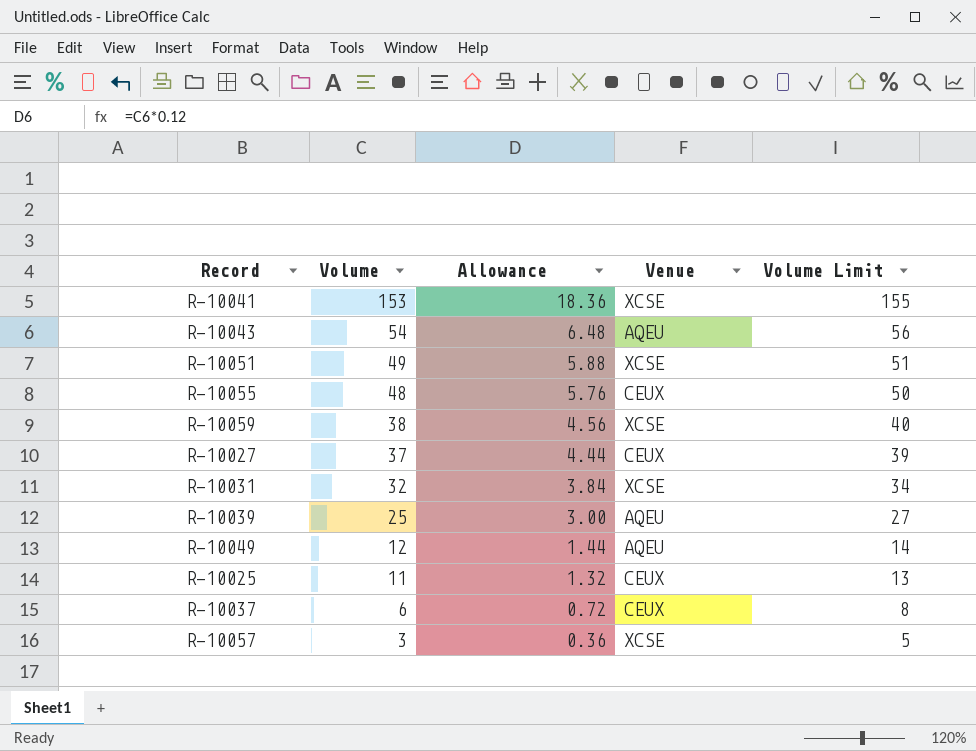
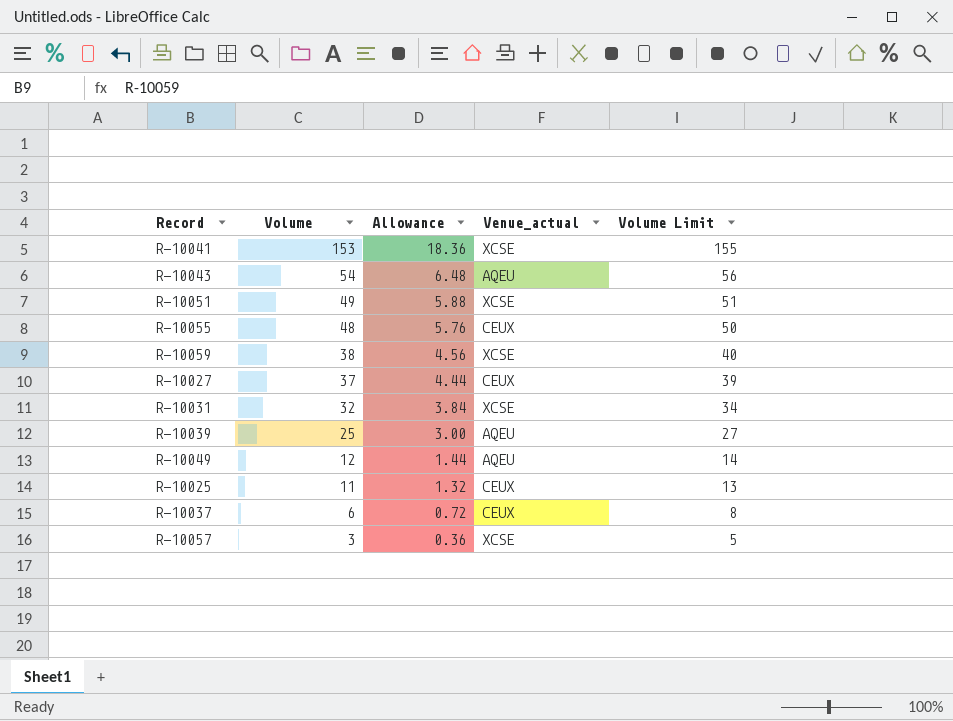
column name: Venue -> Venue_actual

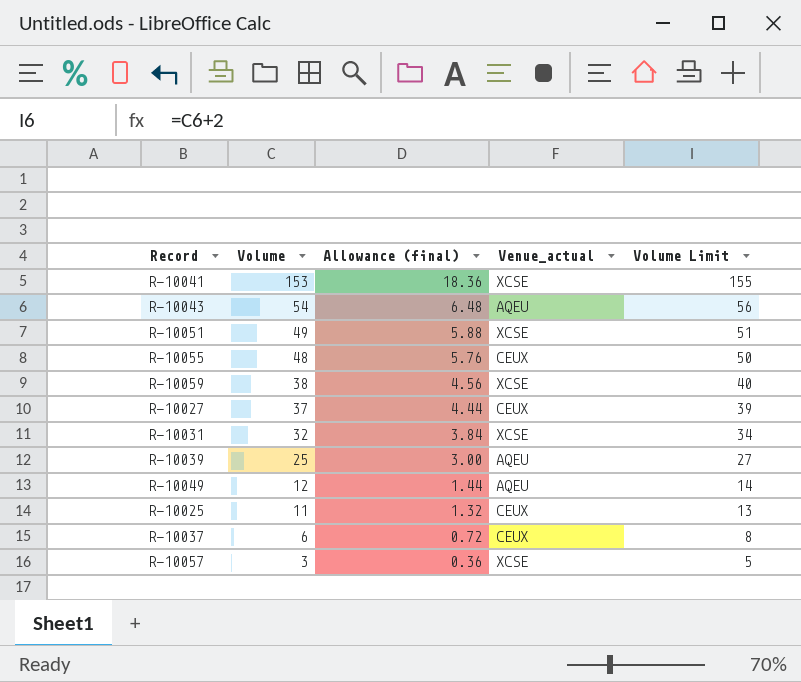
column name: Allowance -> Allowance (final)

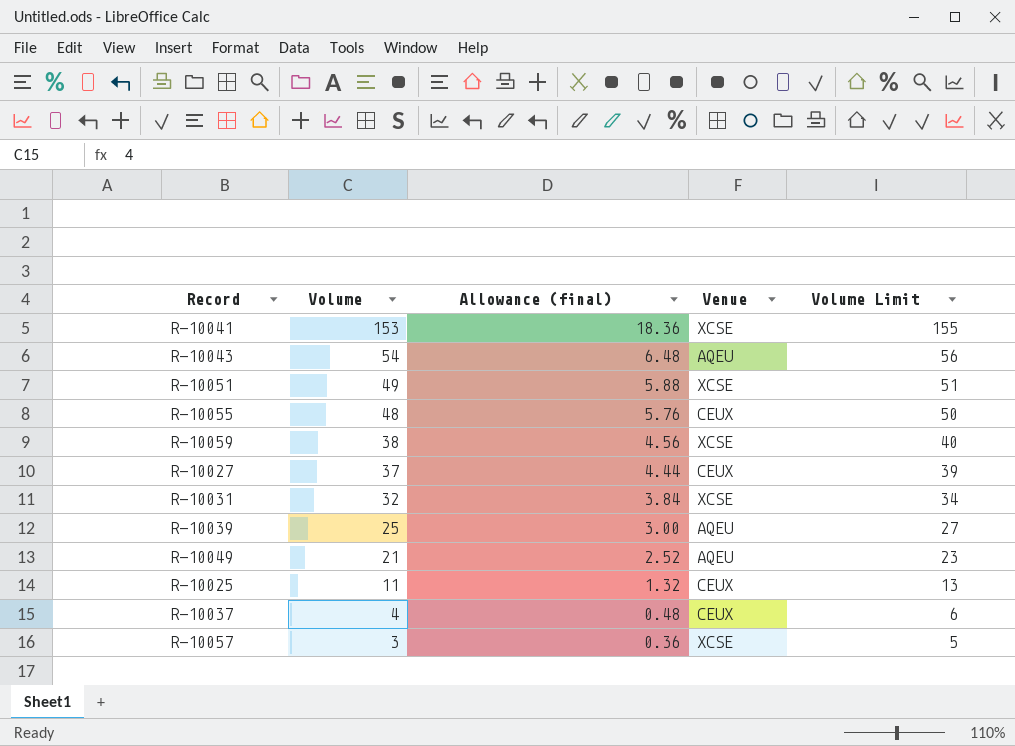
column name: Venue_actual -> Venue
R-10049 | Volume: 12 -> 21
R-10049 | Allowance (final): 1.44 -> 2.52
R-10049 | Volume Limit: 14 -> 23
R-10037 | Volume: 6 -> 4
R-10037 | Allowance (final): 0.72 -> 0.48
R-10037 | Volume Limit: 8 -> 6

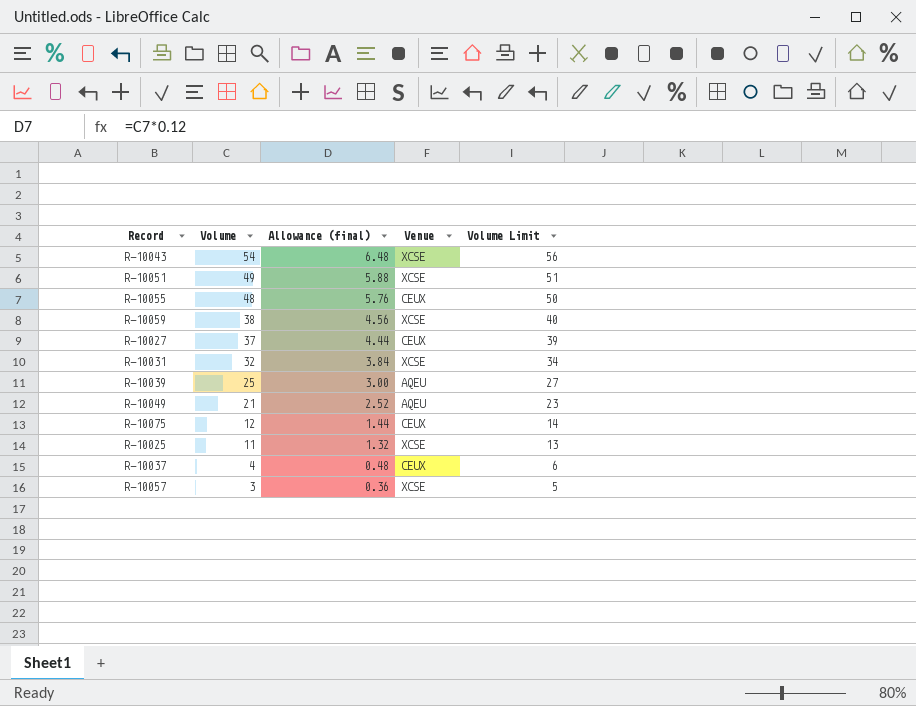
row R-10041: 153 | 18.36 | XCSE | 155 -> none
R-10043 | Venue: AQEU -> XCSE
row R-10075: none -> 12 | 1.44 | CEUX | 14
R-10025 | Venue: CEUX -> XCSE

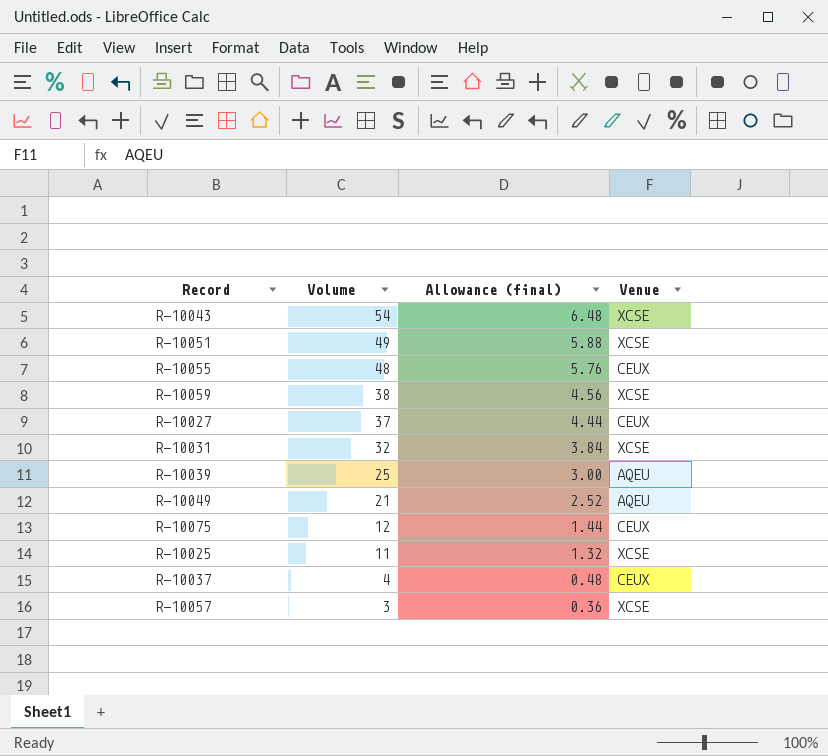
column Volume Limit | formula: [Volume] + 2 -> none

